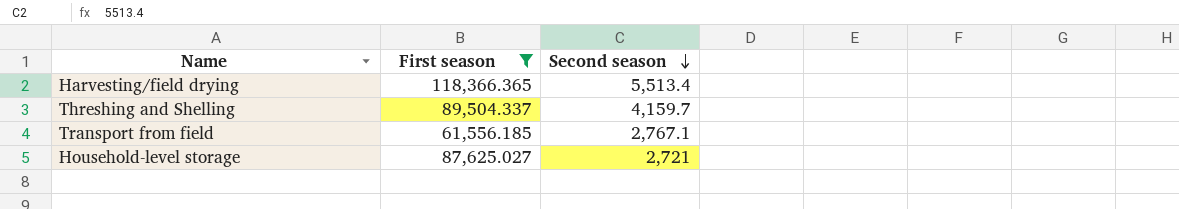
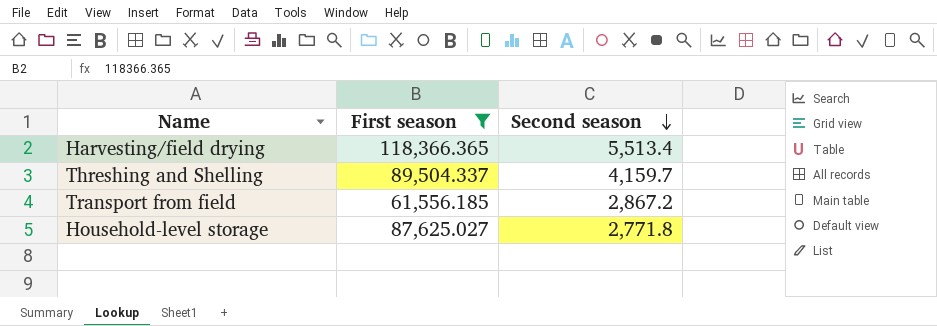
Transport from field | Second season: 2,767.1 -> 2,867.2
Household-level storage | Second season: 2,721 -> 2,771.8

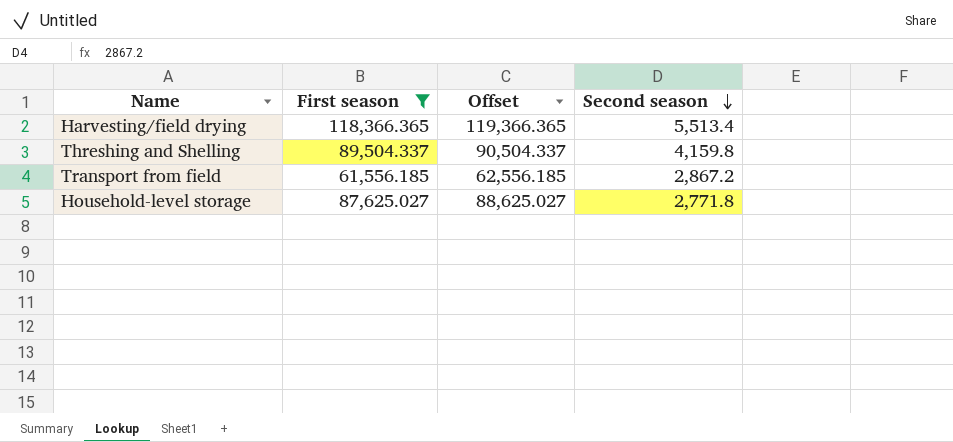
column Offset | formula: none -> [First season] + 1000
Threshing and Shelling | Second season: 4,159.7 -> 4,159.8

